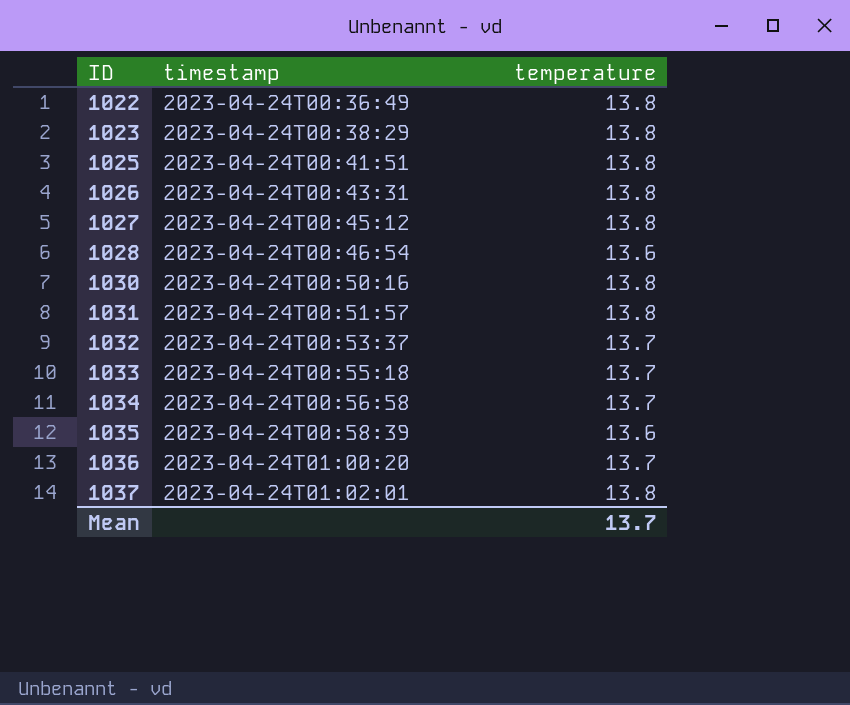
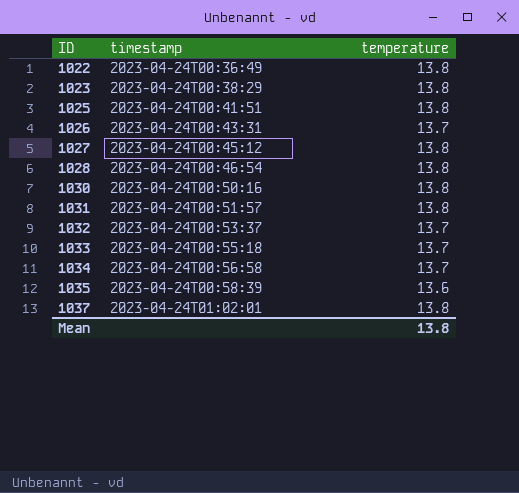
row 1036: 2023-04-24T01:00:20 | 13.7 -> none
1026 | temperature: 13.8 -> 13.7
1028 | temperature: 13.6 -> 13.8
Mean | temperature: 13.7 -> 13.8

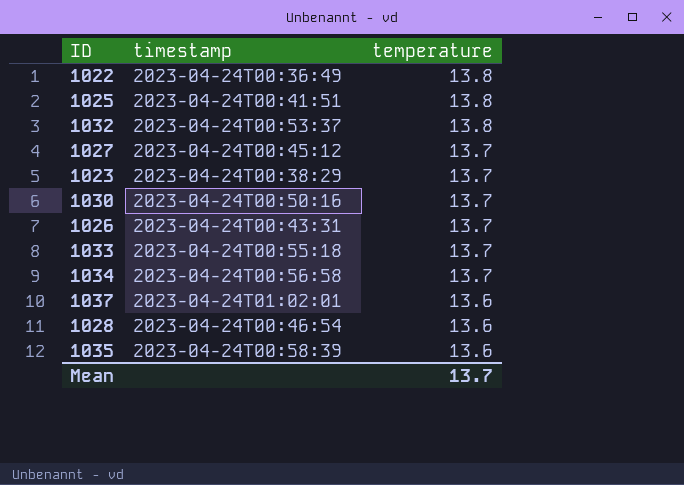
row order: ID ascending -> temperature descending
row 1031: 2023-04-24T00:51:57 | 13.8 -> none
1032 | temperature: 13.7 -> 13.8
1027 | temperature: 13.8 -> 13.7
1023 | temperature: 13.8 -> 13.7
1030 | temperature: 13.8 -> 13.7
1037 | temperature: 13.8 -> 13.6
1028 | temperature: 13.8 -> 13.6
Mean | temperature: 13.8 -> 13.7

